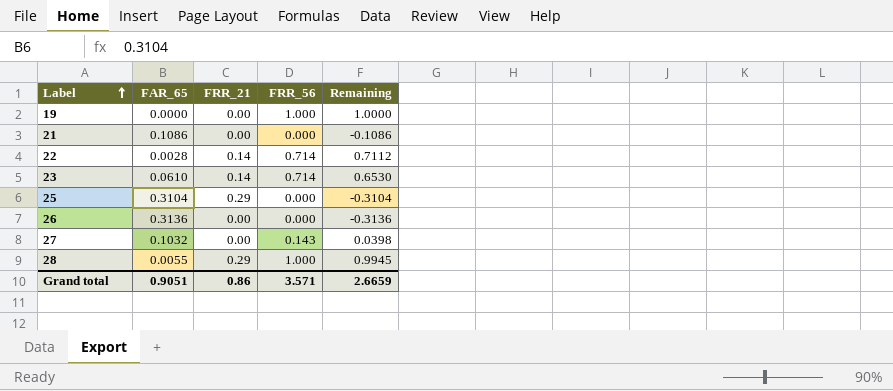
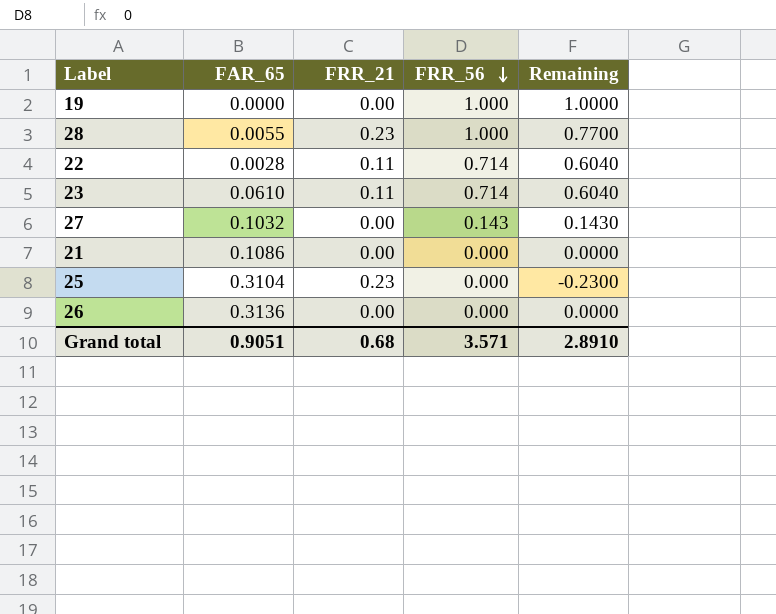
row order: Label ascending -> FRR_56 descending
column Remaining | formula: [FRR_56] - [FAR_65] -> [FRR_56] - [FRR_21]
28 | FRR_21: 0.29 -> 0.23
22 | FRR_21: 0.14 -> 0.11
23 | FRR_21: 0.14 -> 0.11
25 | FRR_21: 0.29 -> 0.23
Grand total | FRR_21: 0.86 -> 0.68
Grand total | Remaining: 2.6659 -> 2.8910

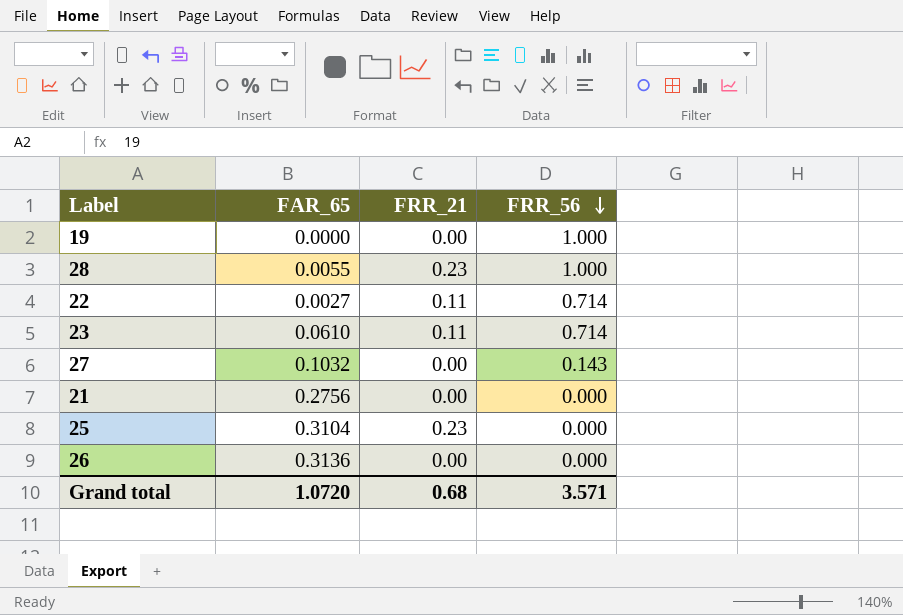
column Remaining | formula: [FRR_56] - [FRR_21] -> none
22 | FAR_65: 0.0028 -> 0.0027
21 | FAR_65: 0.1086 -> 0.2756
Grand total | FAR_65: 0.9051 -> 1.0720

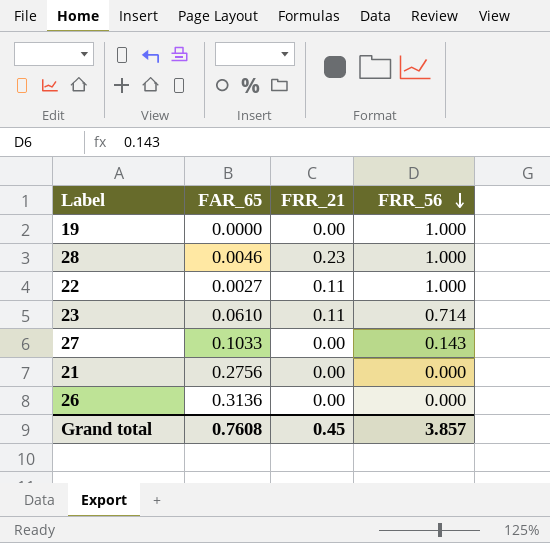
row 25: 0.3104 | 0.23 | 0.000 -> none
28 | FAR_65: 0.0055 -> 0.0046
22 | FRR_56: 0.714 -> 1.000
27 | FAR_65: 0.1032 -> 0.1033
Grand total | FAR_65: 1.0720 -> 0.7608
Grand total | FRR_21: 0.68 -> 0.45
Grand total | FRR_56: 3.571 -> 3.857

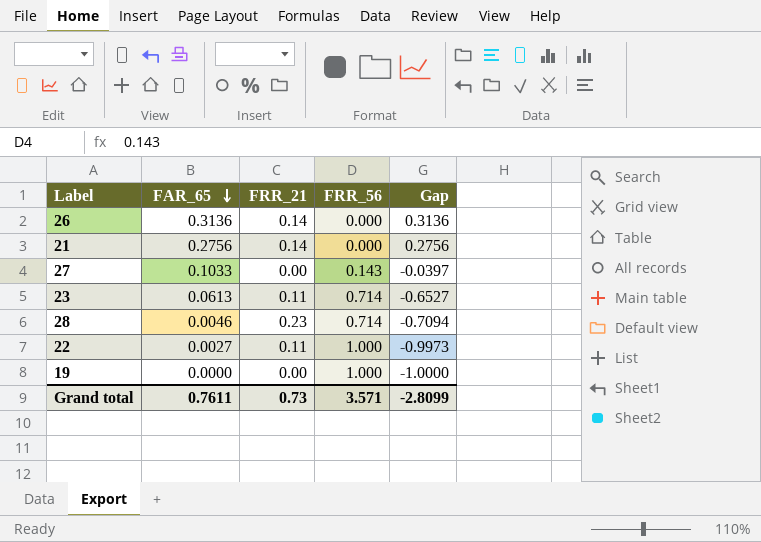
row order: FRR_56 descending -> FAR_65 descending
column Gap | formula: none -> [FAR_65] - [FRR_56]
26 | FRR_21: 0.00 -> 0.14
21 | FRR_21: 0.00 -> 0.14
23 | FAR_65: 0.0610 -> 0.0613
28 | FRR_56: 1.000 -> 0.714
Grand total | FAR_65: 0.7608 -> 0.7611
Grand total | FRR_21: 0.45 -> 0.73
Grand total | FRR_56: 3.857 -> 3.571

